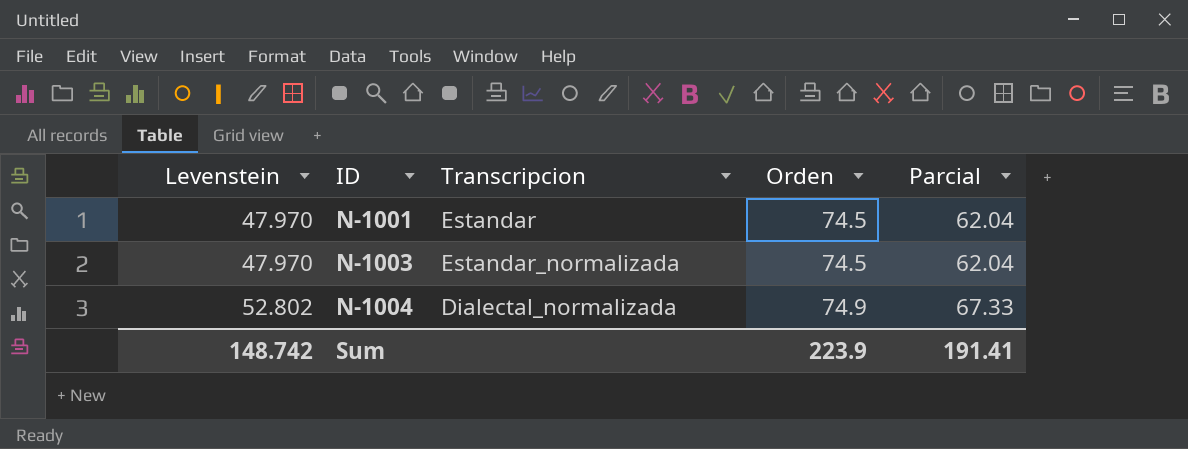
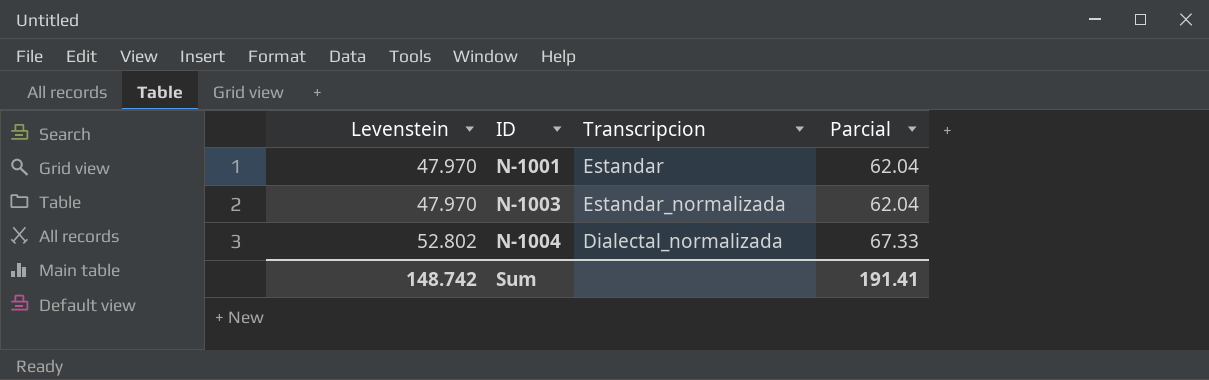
column Orden | position: 4 -> none

